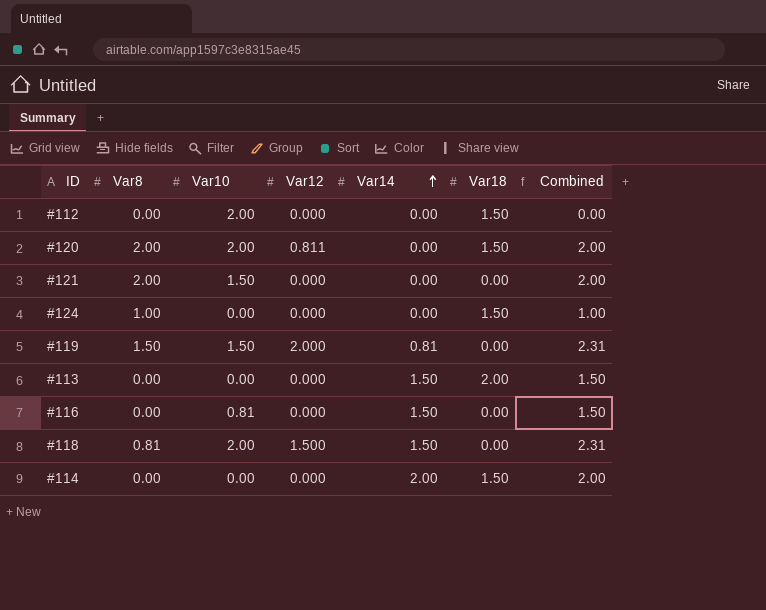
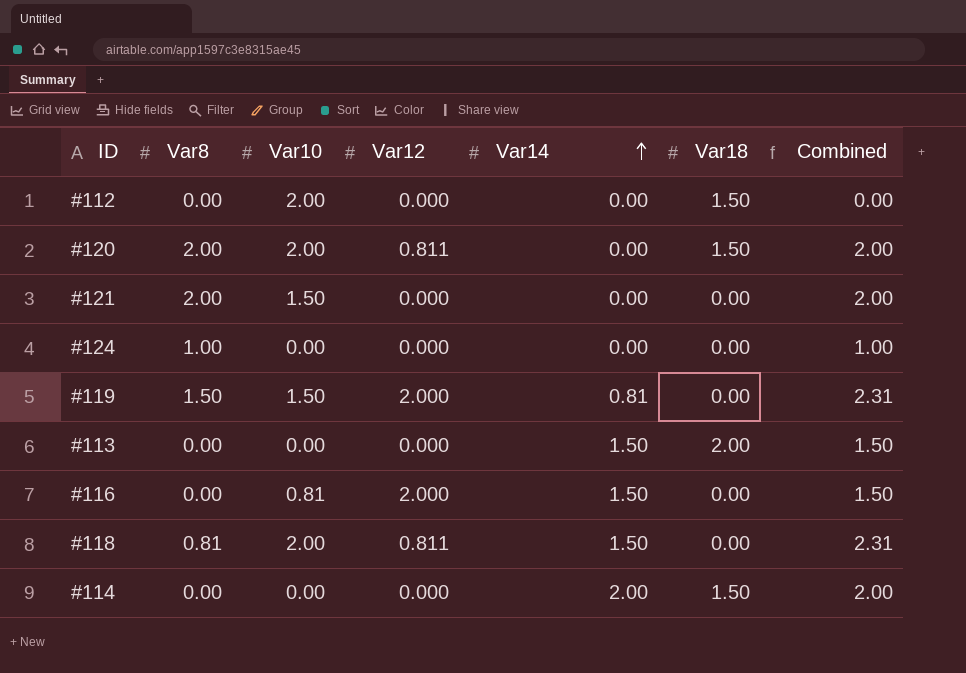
#124 | Var18: 1.50 -> 0.00
#116 | Var12: 0.000 -> 2.000
#118 | Var12: 1.500 -> 0.811

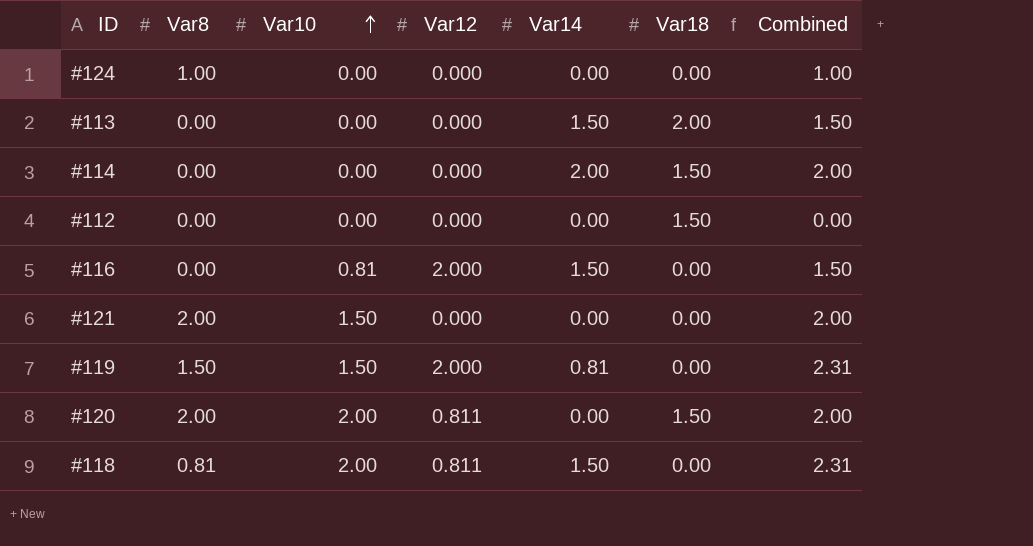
row order: Var14 ascending -> Var10 ascending
#112 | Var10: 2.00 -> 0.00

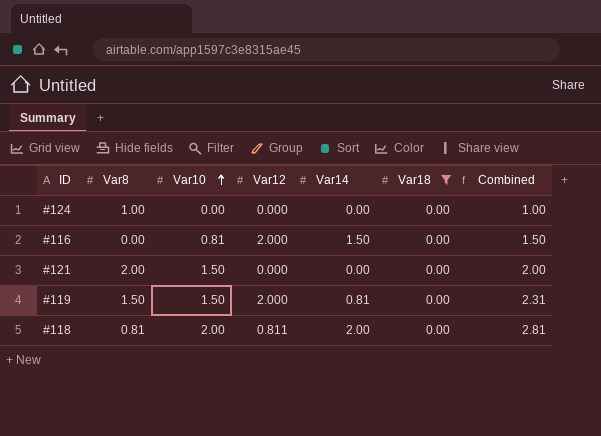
filter: none -> Var18 = 0.00
#118 | Var14: 1.50 -> 2.00
#118 | Combined: 2.31 -> 2.81

